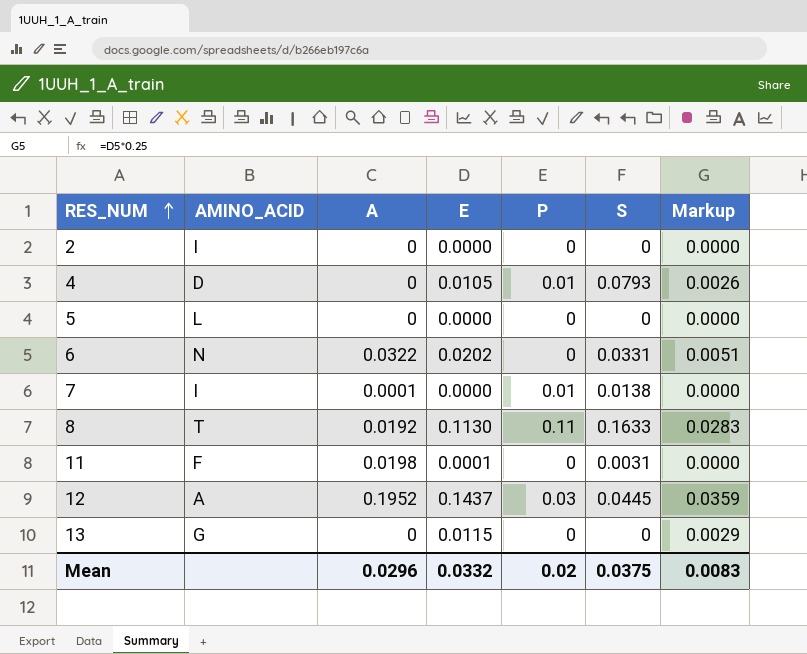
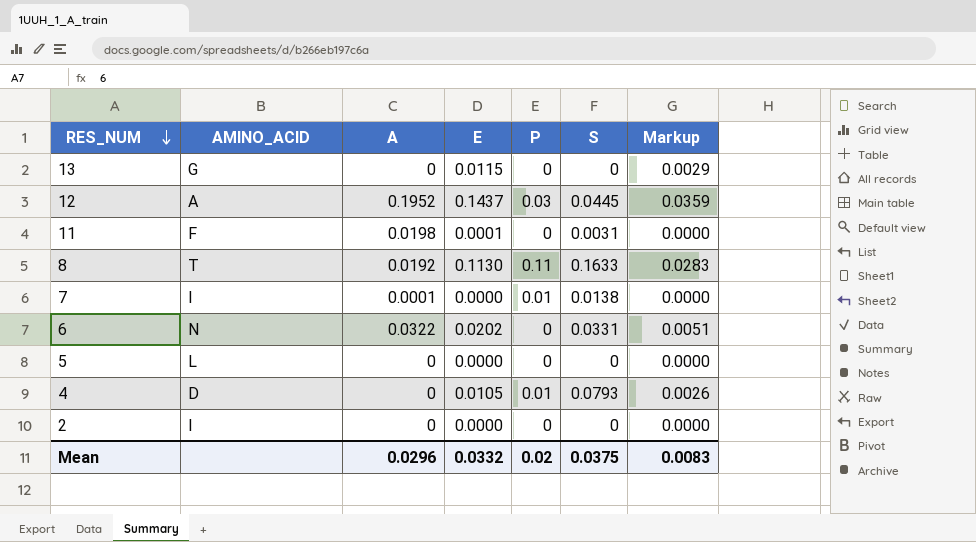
row order: RES_NUM ascending -> RES_NUM descending

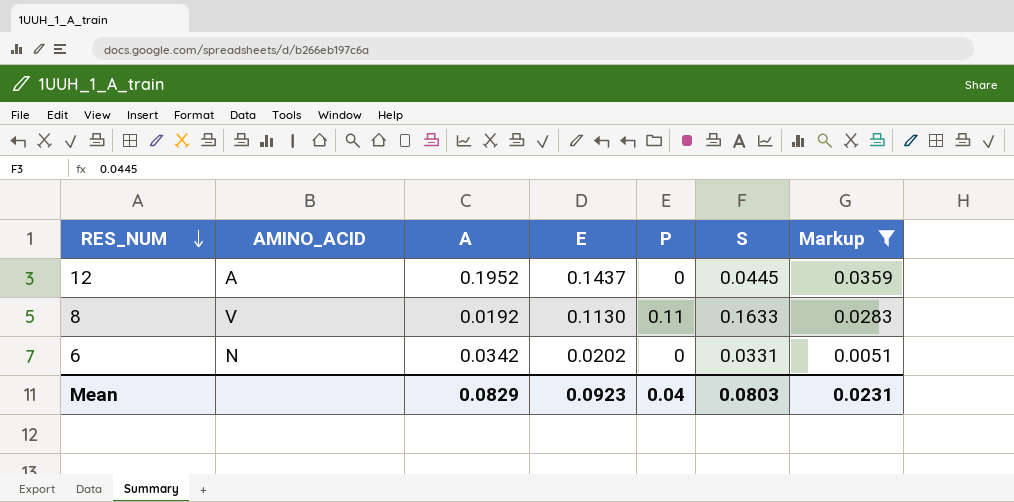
filter: none -> Markup >= 0.0051
12 | P: 0.03 -> 0
8 | AMINO_ACID: T -> V
6 | A: 0.0322 -> 0.0342
Mean | A: 0.0296 -> 0.0829
Mean | E: 0.0332 -> 0.0923
Mean | P: 0.02 -> 0.04
Mean | S: 0.0375 -> 0.0803
Mean | Markup: 0.0083 -> 0.0231

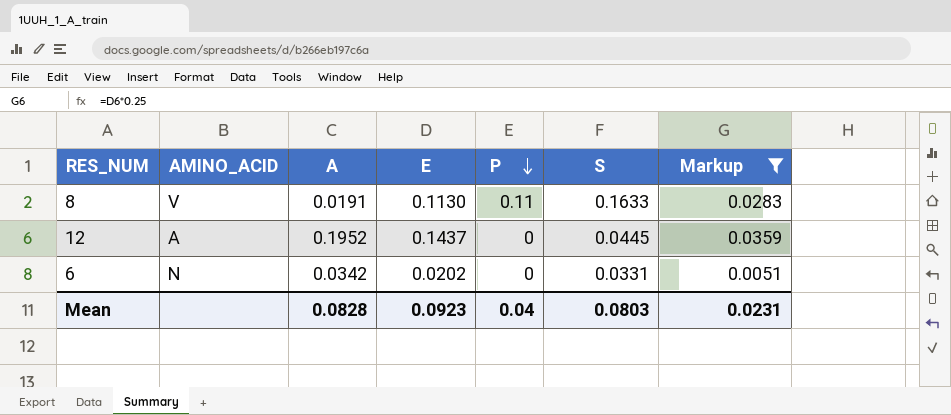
row order: RES_NUM descending -> P descending
8 | A: 0.0192 -> 0.0191
Mean | A: 0.0829 -> 0.0828

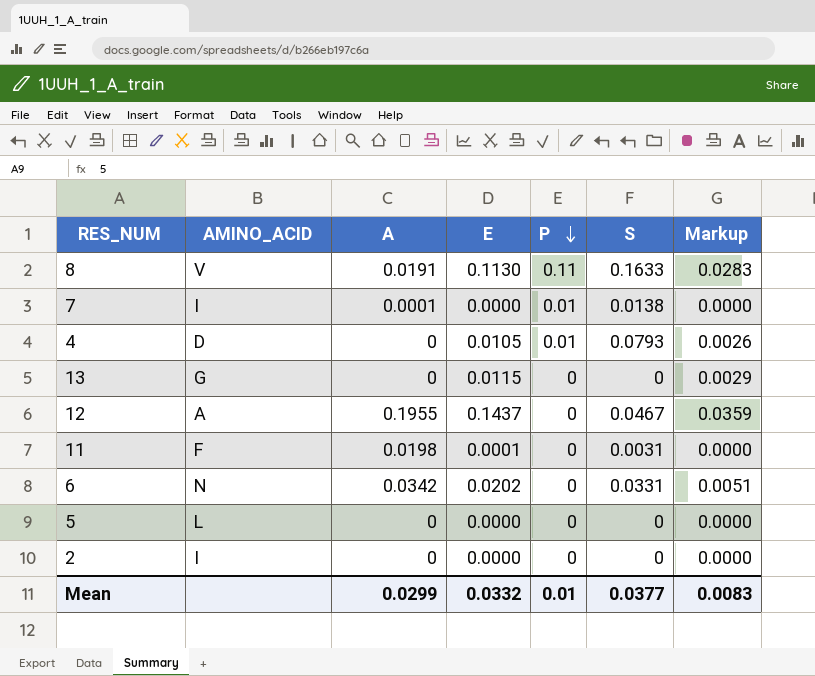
filter: Markup >= 0.0051 -> none
12 | A: 0.1952 -> 0.1955
12 | S: 0.0445 -> 0.0467
Mean | A: 0.0828 -> 0.0299
Mean | E: 0.0923 -> 0.0332
Mean | P: 0.04 -> 0.01
Mean | S: 0.0803 -> 0.0377
Mean | Markup: 0.0231 -> 0.0083

